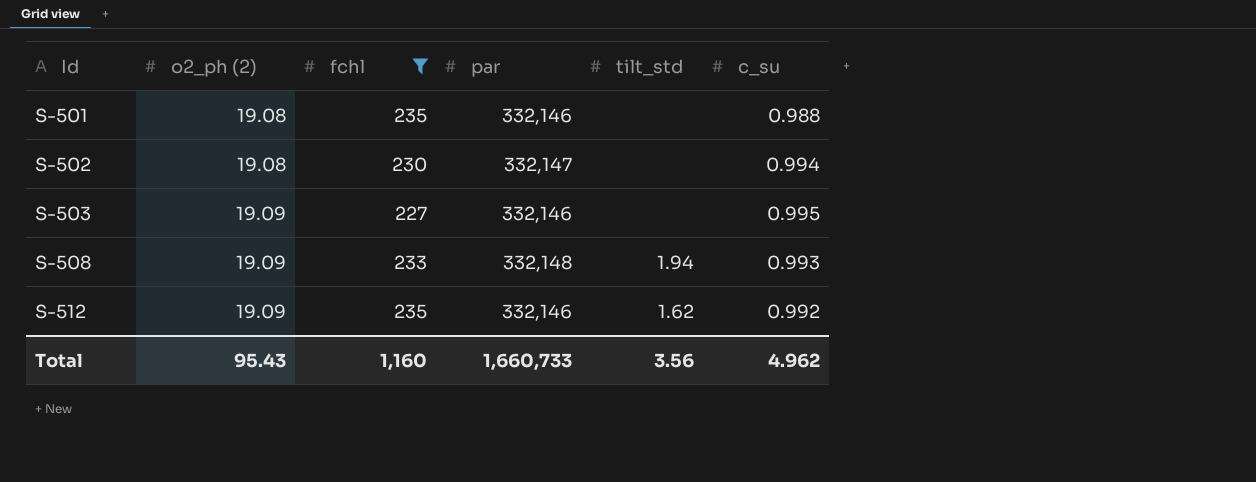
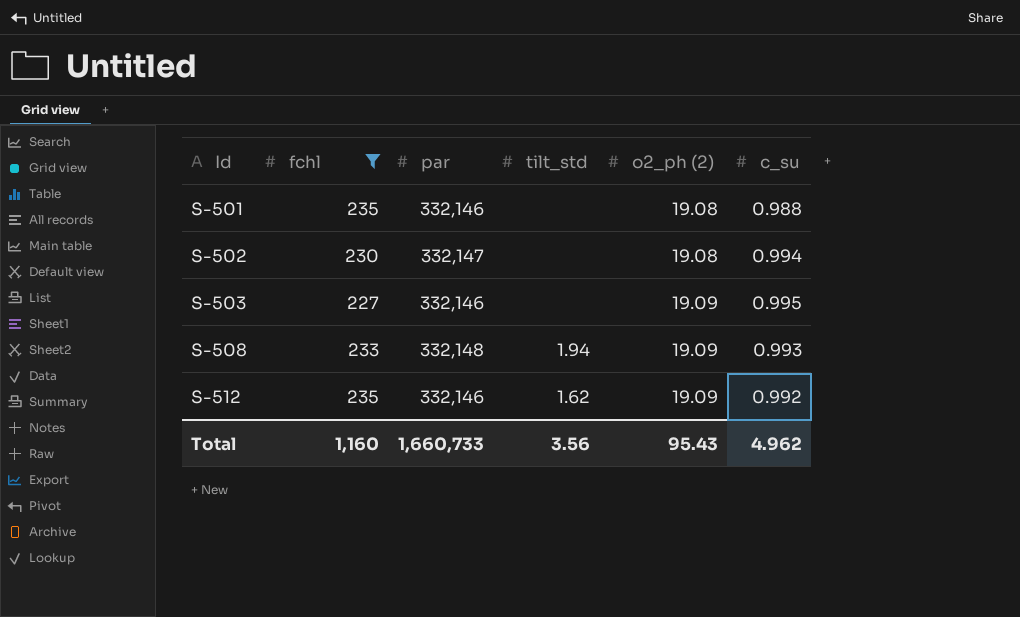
column o2_ph (2) | position: 2 -> 5

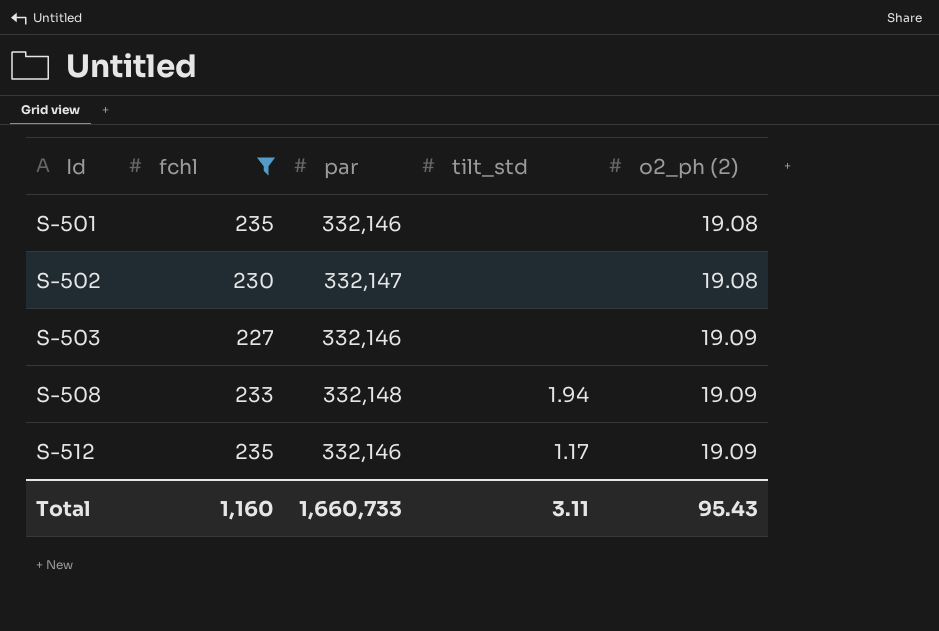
column c_su | position: 6 -> none
S-512 | tilt_std: 1.62 -> 1.17
Total | tilt_std: 3.56 -> 3.11

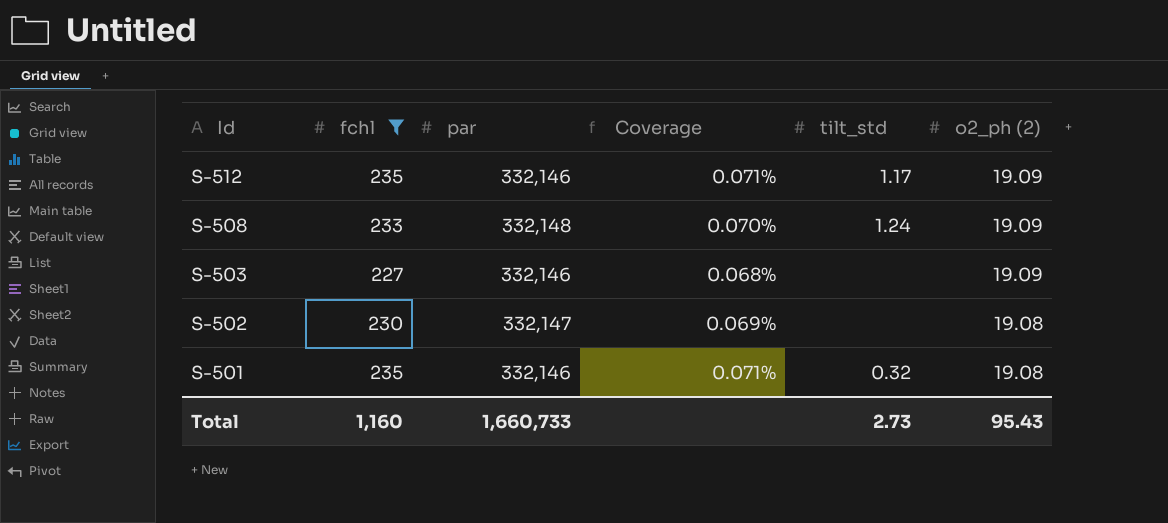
row order: Id ascending -> Id descending
column Coverage | formula: none -> [fchl] / [par]
S-508 | tilt_std: 1.94 -> 1.24
S-501 | tilt_std: none -> 0.32
Total | tilt_std: 3.11 -> 2.73

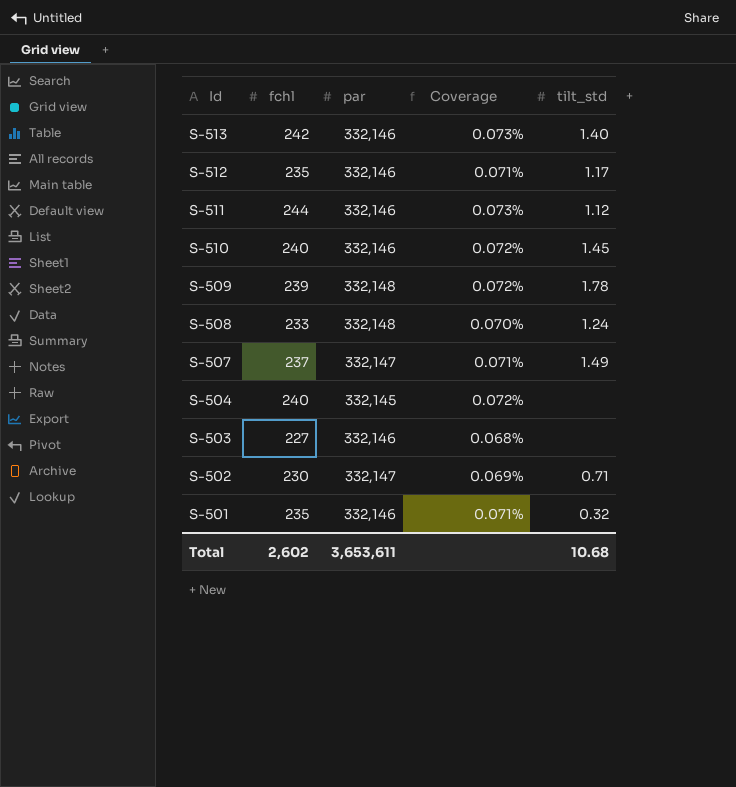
filter: fchl <= 235 -> none
column o2_ph (2) | position: 6 -> none
S-502 | tilt_std: none -> 0.71
Total | fchl: 1,160 -> 2,602
Total | par: 1,660,733 -> 3,653,611
Total | tilt_std: 2.73 -> 10.68

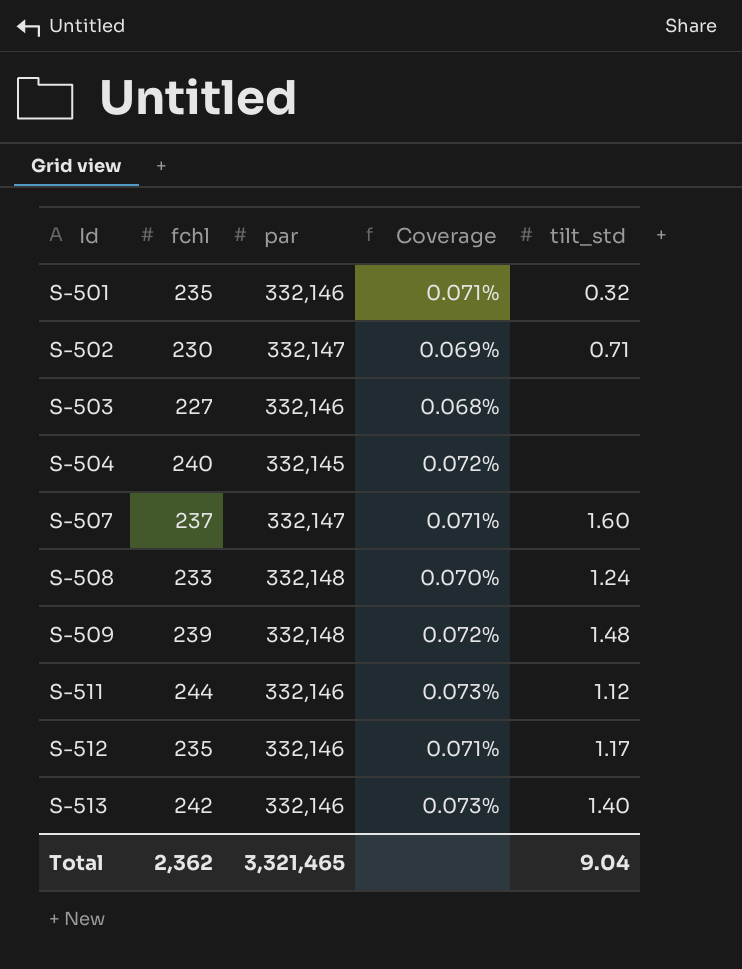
row order: Id descending -> Id ascending
row S-510: 240 | 332,146 | 0.072% | 1.45 -> none
S-507 | tilt_std: 1.49 -> 1.60
S-509 | tilt_std: 1.78 -> 1.48
Total | fchl: 2,602 -> 2,362
Total | par: 3,653,611 -> 3,321,465
Total | tilt_std: 10.68 -> 9.04

